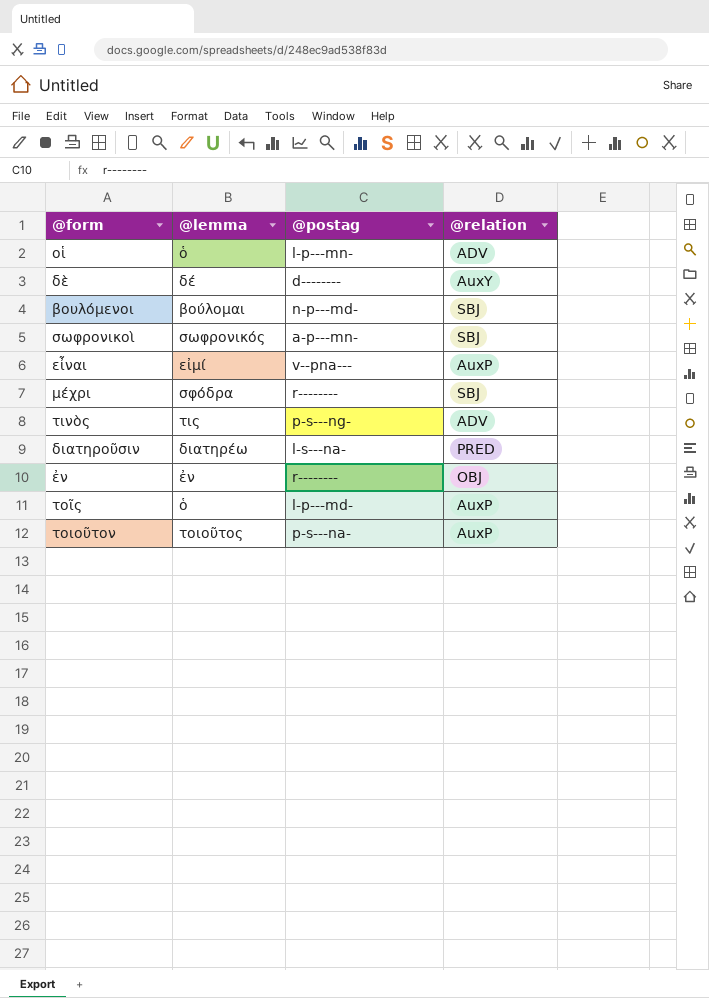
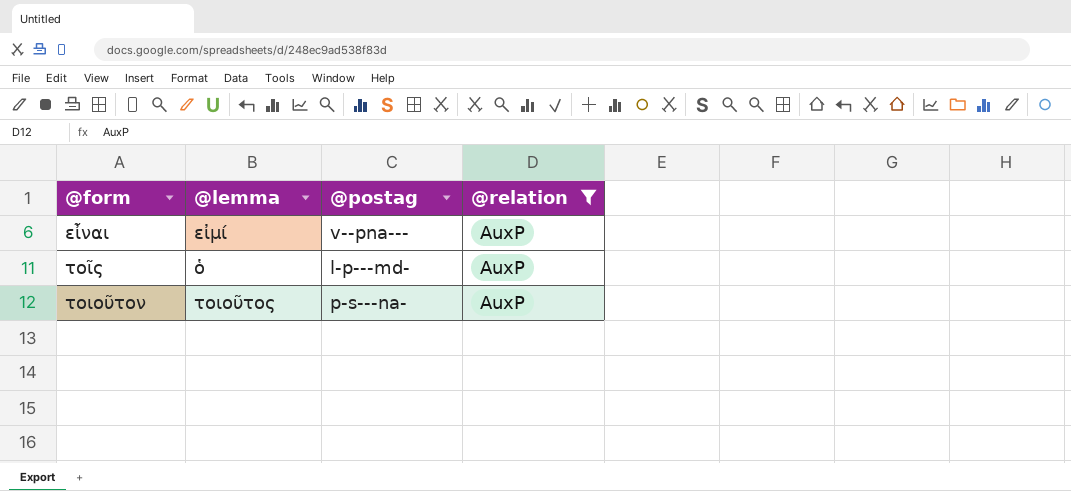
filter: none -> @relation = AuxP

